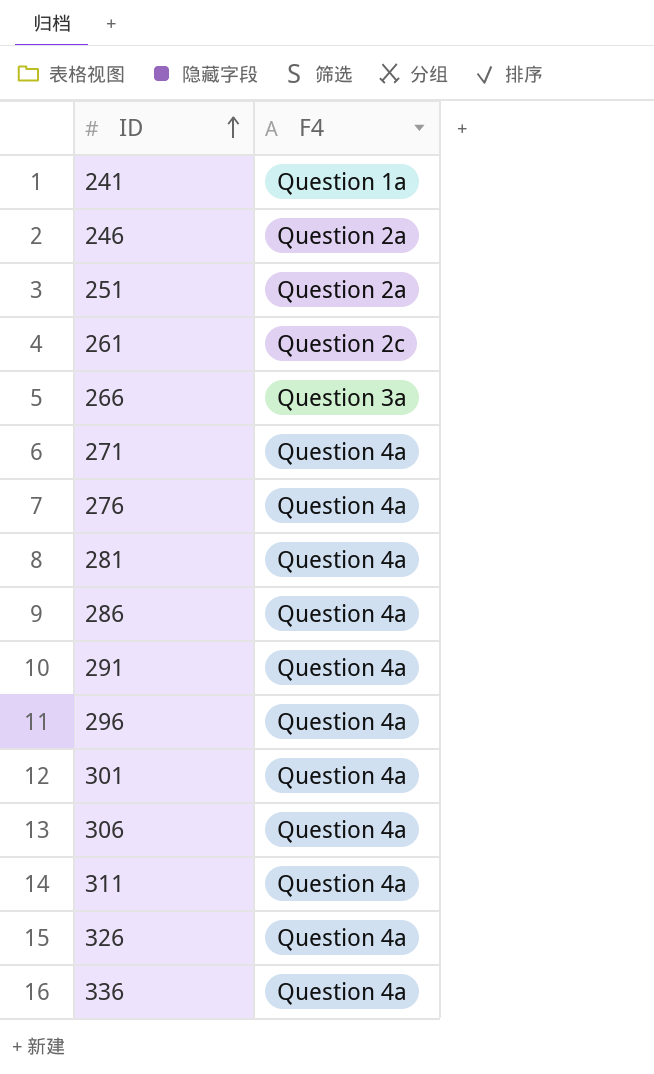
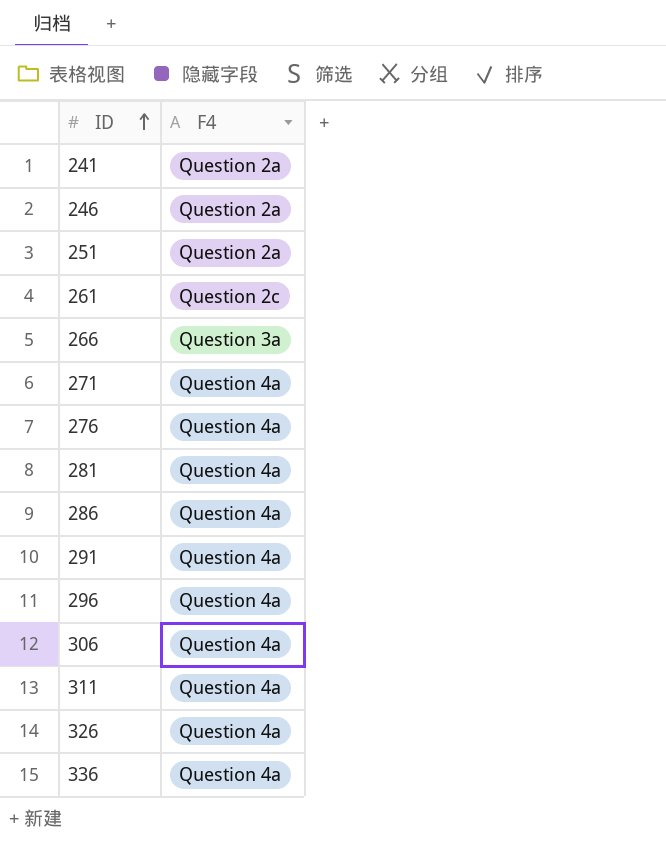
row 301: Question 4a -> none
241 | F4: Question 1a -> Question 2a

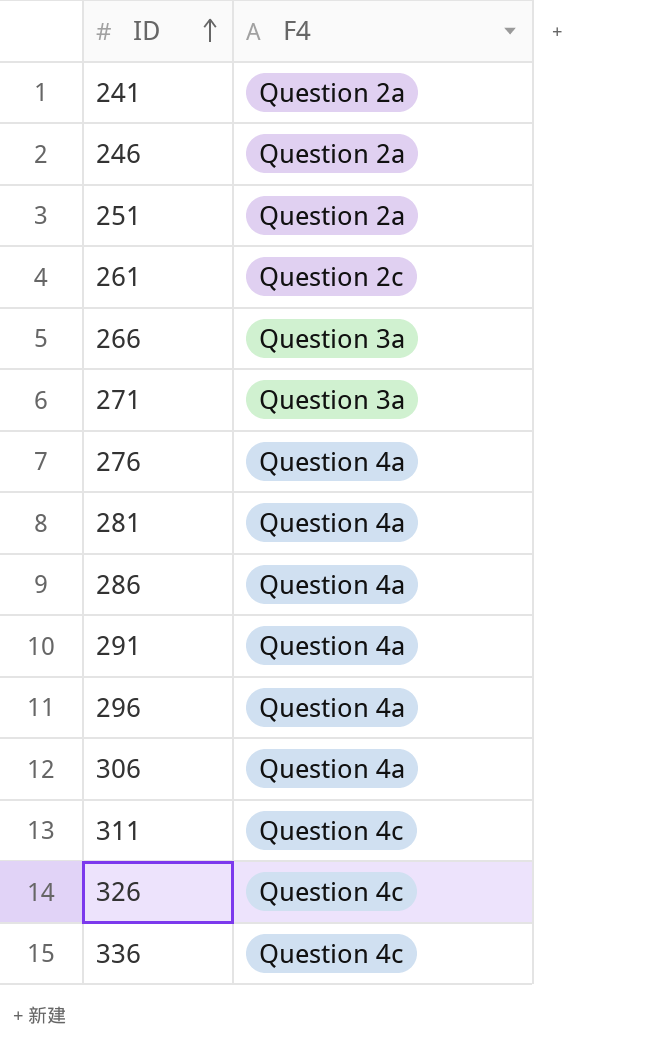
271 | F4: Question 4a -> Question 3a
311 | F4: Question 4a -> Question 4c
326 | F4: Question 4a -> Question 4c
336 | F4: Question 4a -> Question 4c

